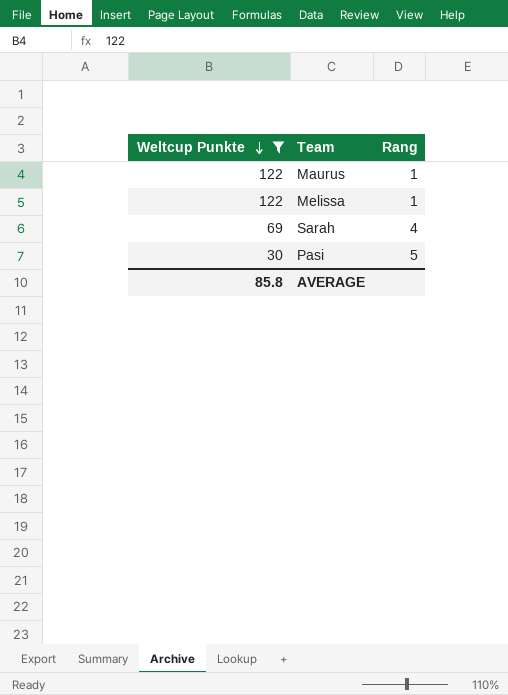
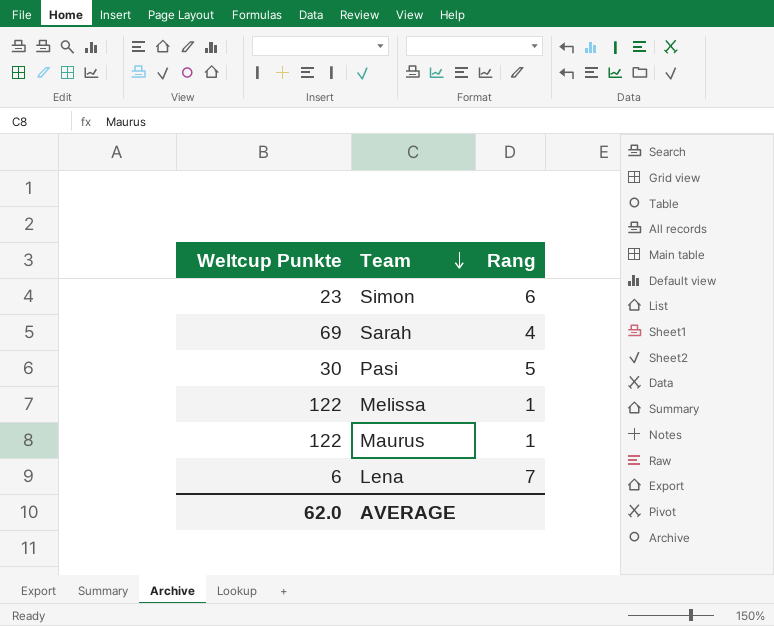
filter: Weltcup Punkte >= 30 -> none
row order: Weltcup Punkte descending -> Team descending
AVERAGE | Weltcup Punkte: 85.8 -> 62.0

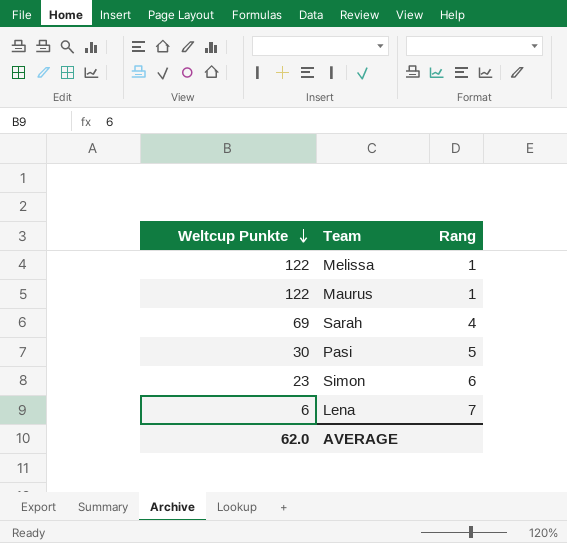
row order: Team descending -> Weltcup Punkte descending

